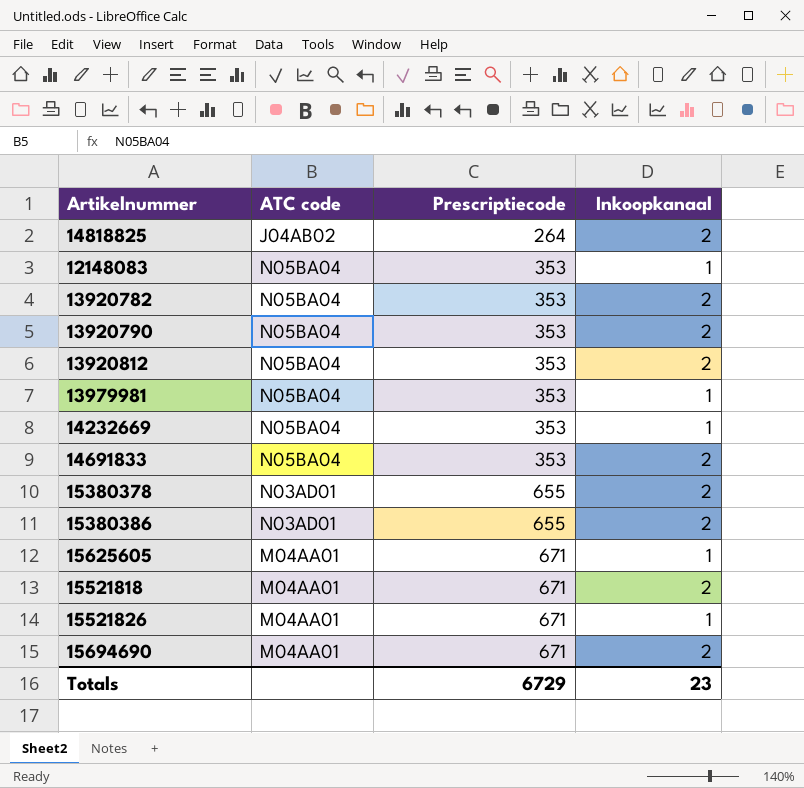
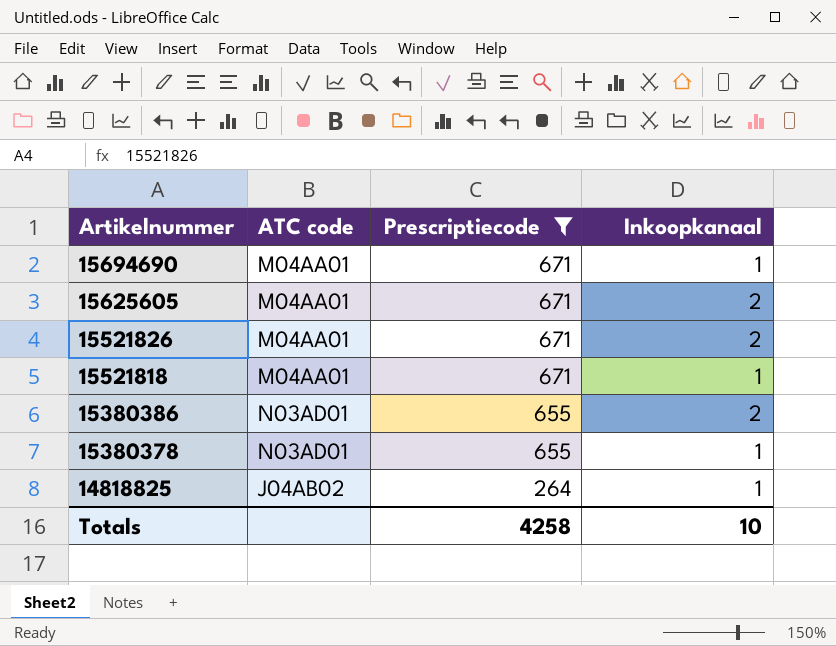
filter: none -> Prescriptiecode != 353
row order: Prescriptiecode ascending -> Artikelnummer descending
15694690 | Inkoopkanaal: 2 -> 1
15625605 | Inkoopkanaal: 1 -> 2
15521826 | Inkoopkanaal: 1 -> 2
15521818 | Inkoopkanaal: 2 -> 1
15380378 | Inkoopkanaal: 2 -> 1
14818825 | Inkoopkanaal: 2 -> 1
Totals | Prescriptiecode: 6729 -> 4258
Totals | Inkoopkanaal: 23 -> 10

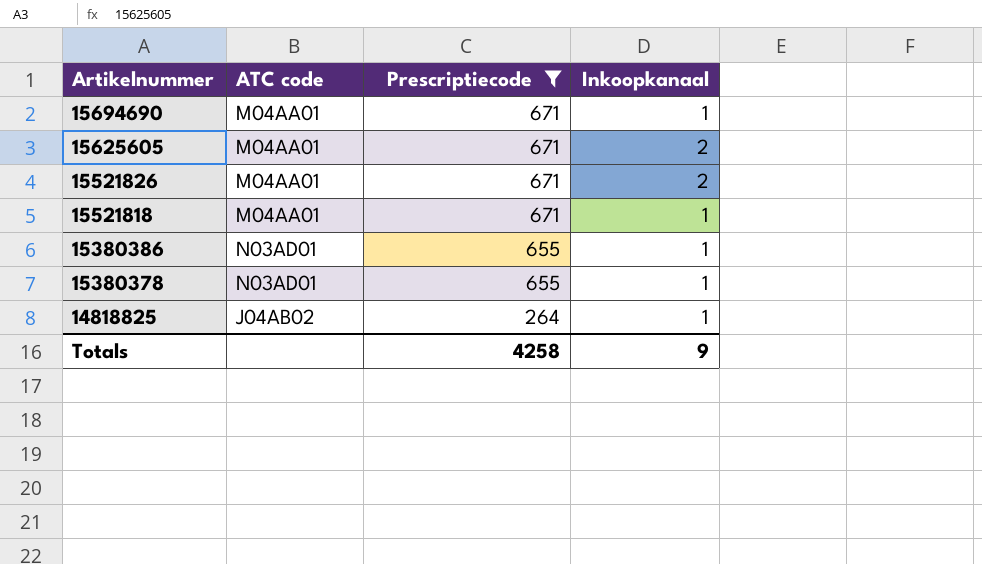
15380386 | Inkoopkanaal: 2 -> 1
Totals | Inkoopkanaal: 10 -> 9

